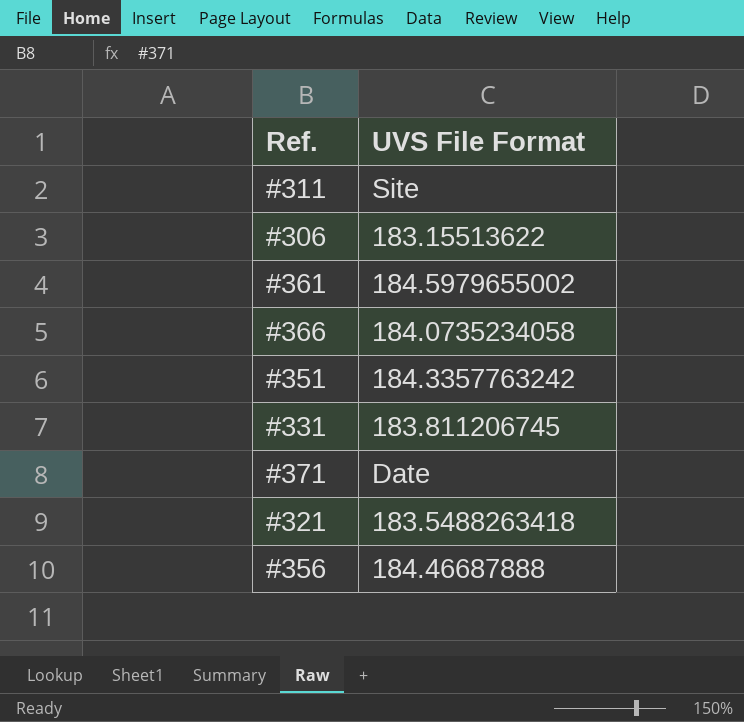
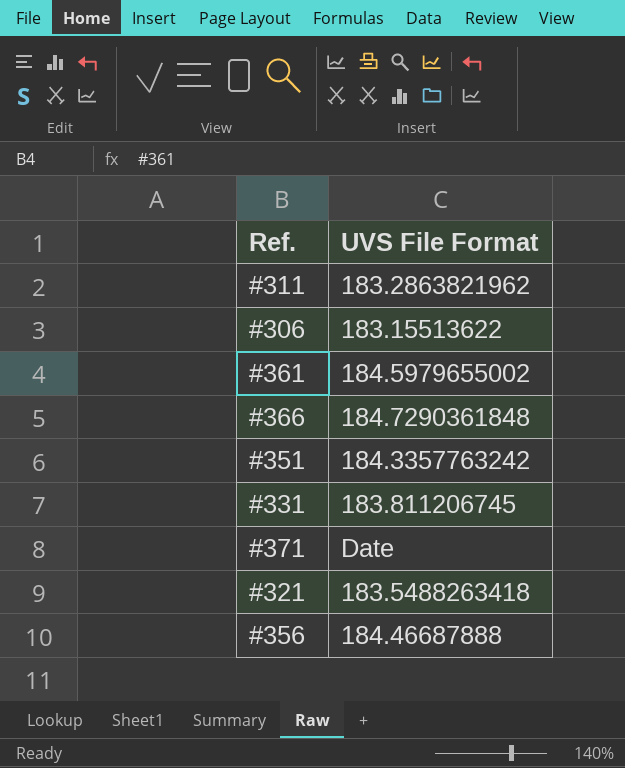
#311 | UVS File Format: Site -> 183.2863821962
#366 | UVS File Format: 184.0735234058 -> 184.7290361848

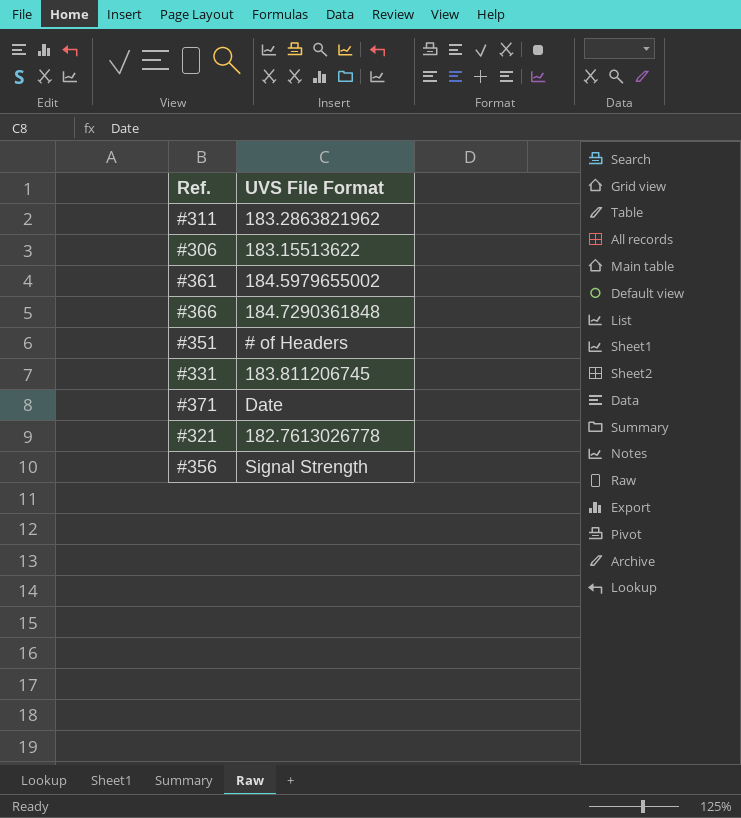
#351 | UVS File Format: 184.3357763242 -> # of Headers
#321 | UVS File Format: 183.5488263418 -> 182.7613026778
#356 | UVS File Format: 184.46687888 -> Signal Strength

